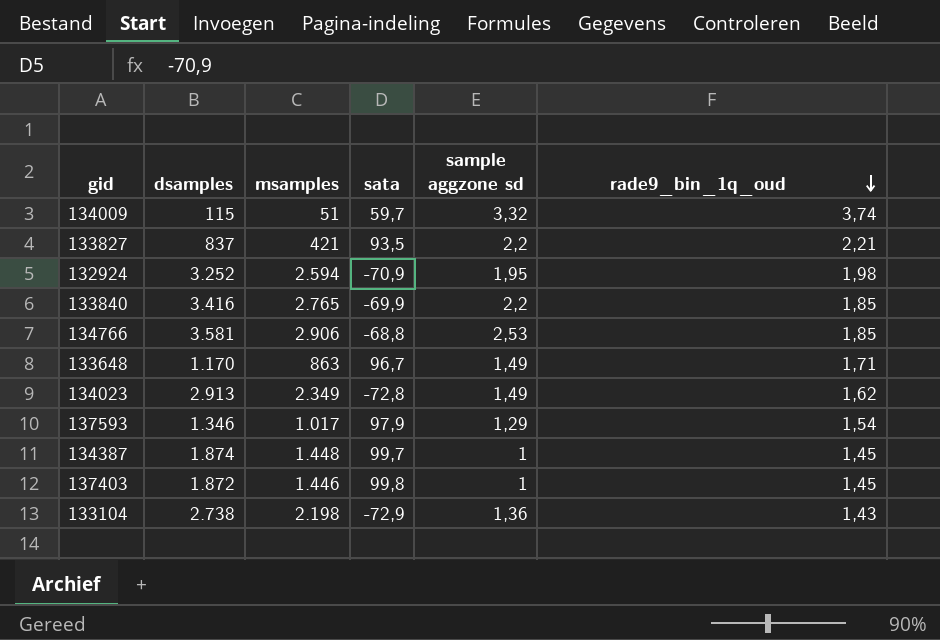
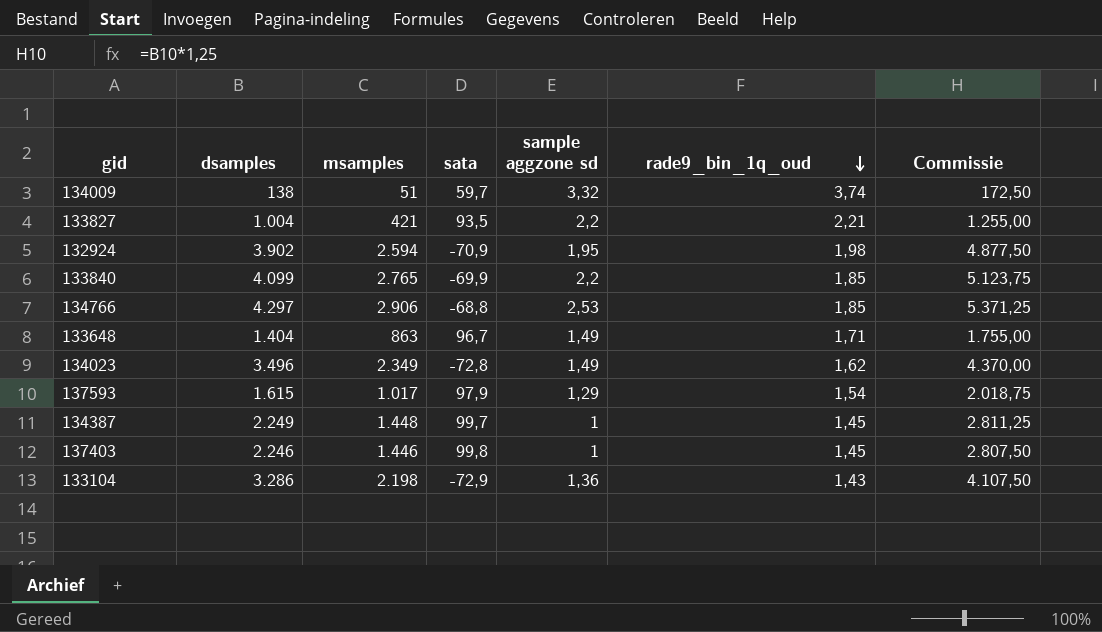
column Commissie | formula: none -> [dsamples] * 1,25
134009 | dsamples: 115 -> 138
133827 | dsamples: 837 -> 1.004
132924 | dsamples: 3.252 -> 3.902
133840 | dsamples: 3.416 -> 4.099
134766 | dsamples: 3.581 -> 4.297
133648 | dsamples: 1.170 -> 1.404
134023 | dsamples: 2.913 -> 3.496
137593 | dsamples: 1.346 -> 1.615
134387 | dsamples: 1.874 -> 2.249
137403 | dsamples: 1.872 -> 2.246
133104 | dsamples: 2.738 -> 3.286

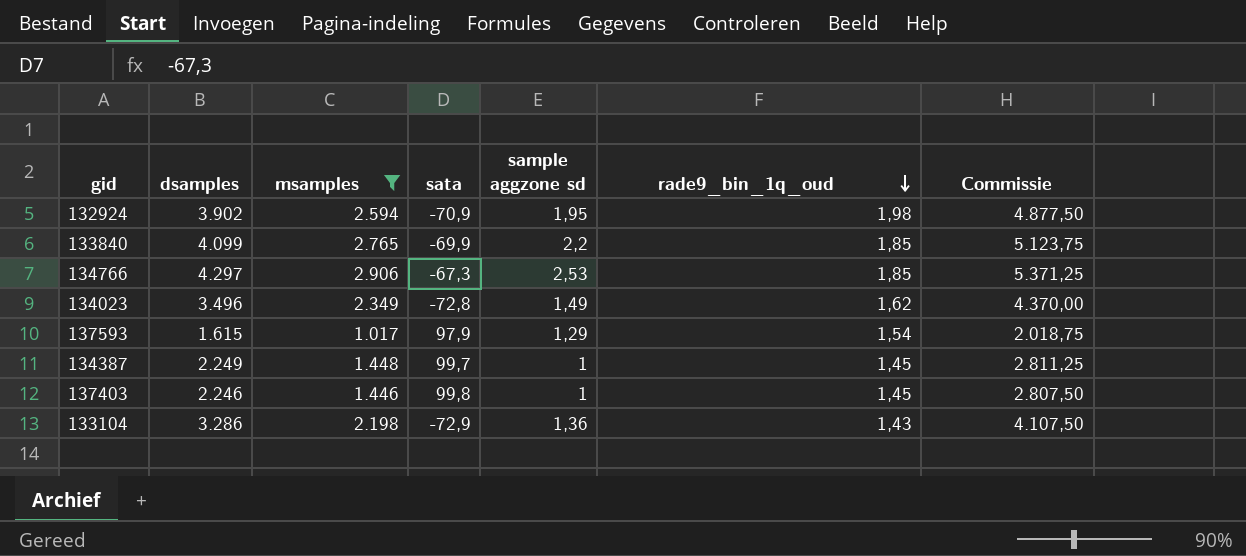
filter: none -> msamples >= 1.017
134766 | sata: -68,8 -> -67,3

